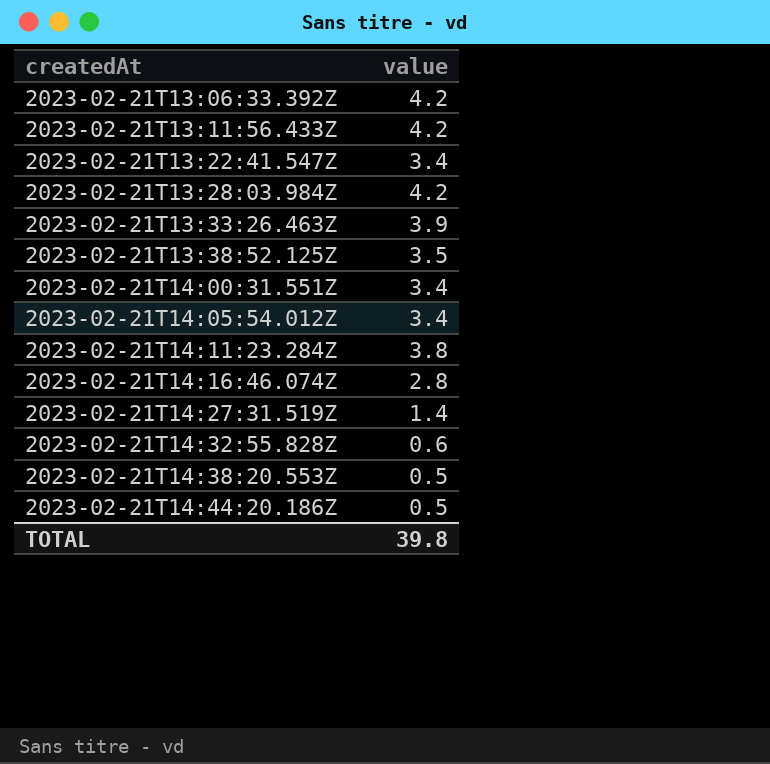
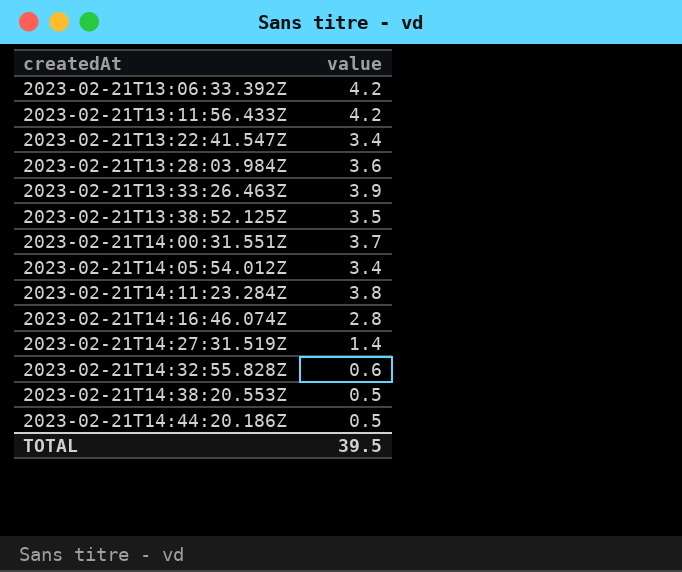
2023-02-21T13:28:03.984Z | value: 4.2 -> 3.6
2023-02-21T14:00:31.551Z | value: 3.4 -> 3.7
TOTAL | value: 39.8 -> 39.5

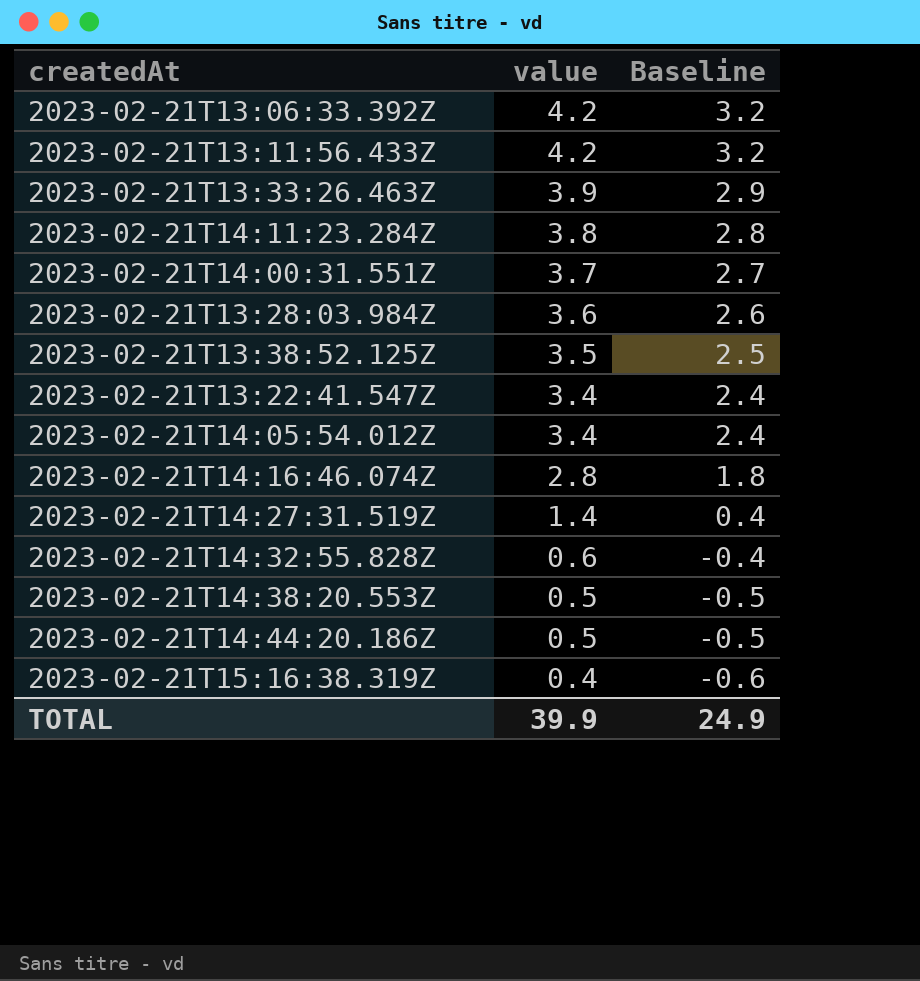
row order: createdAt ascending -> value descending
column Baseline | formula: none -> [value] - 1
row 2023-02-21T15:16:38.319Z: none -> 0.4 | -0.6
TOTAL | value: 39.5 -> 39.9

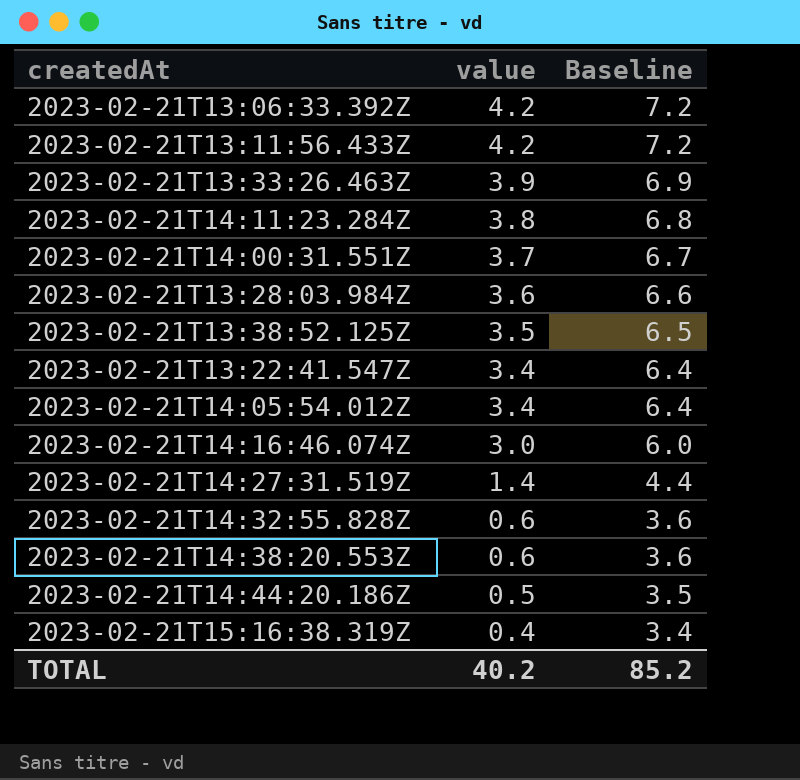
column Baseline | formula: [value] - 1 -> [value] + 3
2023-02-21T14:16:46.074Z | value: 2.8 -> 3.0
2023-02-21T14:38:20.553Z | value: 0.5 -> 0.6
TOTAL | value: 39.9 -> 40.2
TOTAL | Baseline: 24.9 -> 85.2

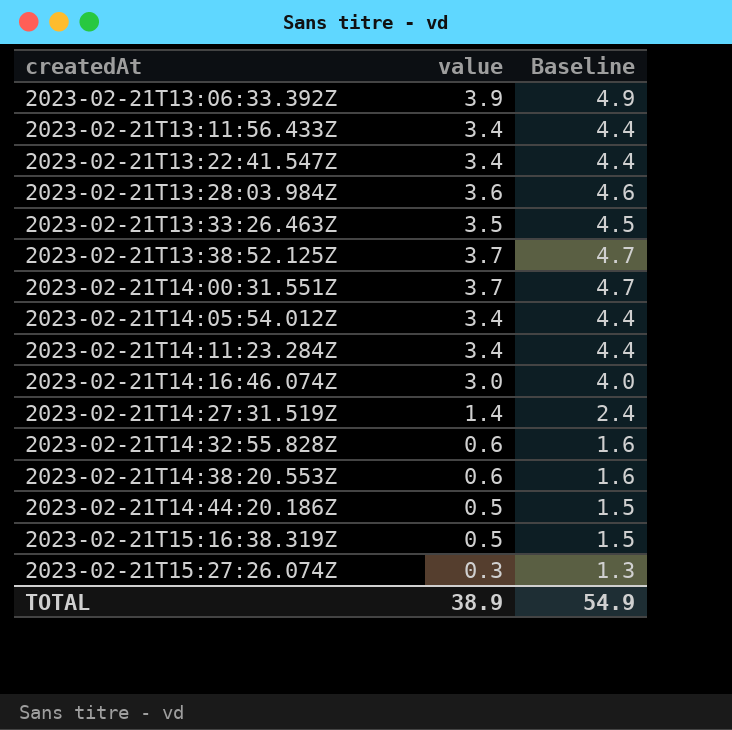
row order: value descending -> createdAt ascending
column Baseline | formula: [value] + 3 -> [value] + 1
2023-02-21T13:06:33.392Z | value: 4.2 -> 3.9
2023-02-21T13:11:56.433Z | value: 4.2 -> 3.4
2023-02-21T13:33:26.463Z | value: 3.9 -> 3.5
2023-02-21T13:38:52.125Z | value: 3.5 -> 3.7
2023-02-21T14:11:23.284Z | value: 3.8 -> 3.4
2023-02-21T15:16:38.319Z | value: 0.4 -> 0.5
row 2023-02-21T15:27:26.074Z: none -> 0.3 | 1.3
TOTAL | value: 40.2 -> 38.9
TOTAL | Baseline: 85.2 -> 54.9

